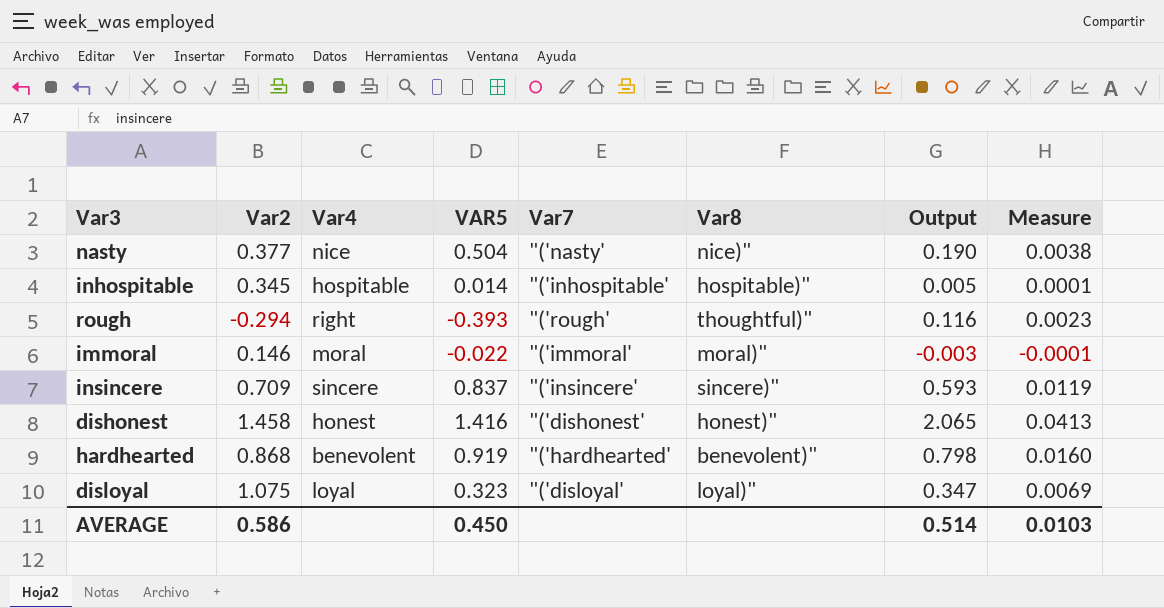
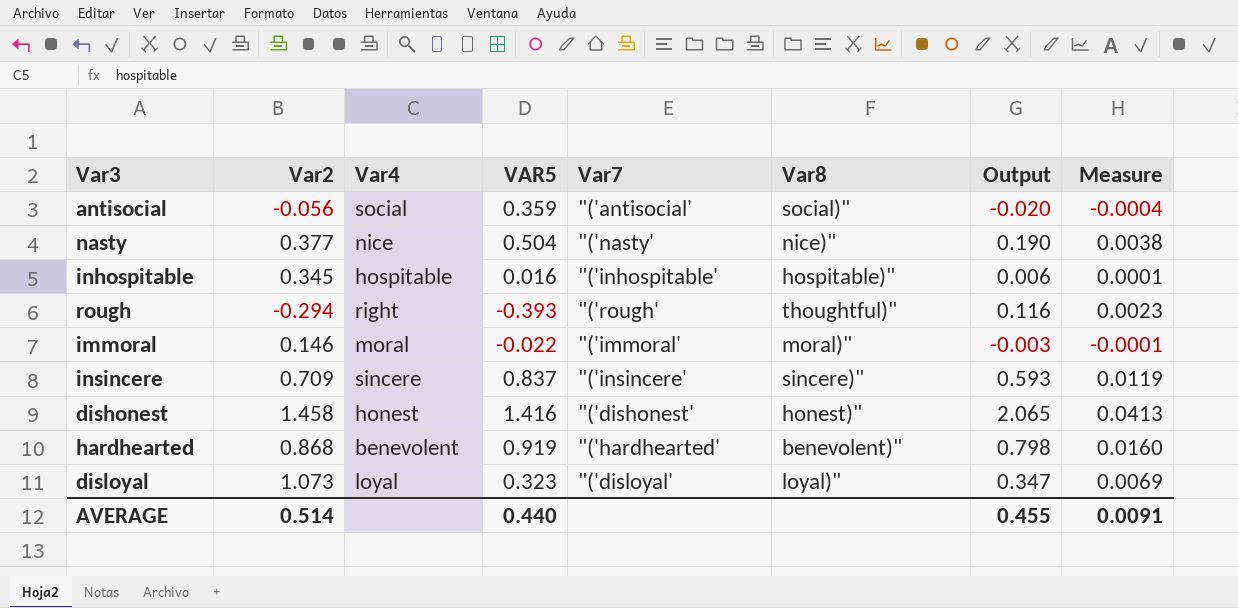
row antisocial: none -> -0.056 | social | 0.359 | "('antisocial' | social)" | -0.020 | -0.0004
inhospitable | VAR5: 0.014 -> 0.016
inhospitable | Output: 0.005 -> 0.006
disloyal | Var2: 1.075 -> 1.073
AVERAGE | Var2: 0.586 -> 0.514
AVERAGE | VAR5: 0.450 -> 0.440
AVERAGE | Output: 0.514 -> 0.455
AVERAGE | Measure: 0.0103 -> 0.0091

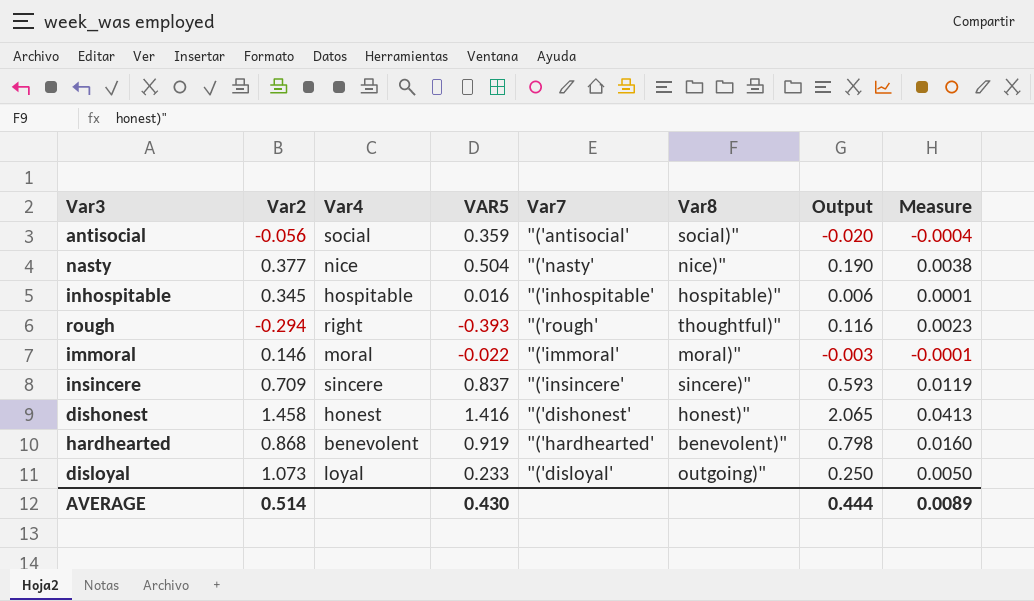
disloyal | VAR5: 0.323 -> 0.233
disloyal | Var8: loyal)" -> outgoing)"
disloyal | Output: 0.347 -> 0.250
disloyal | Measure: 0.0069 -> 0.0050
AVERAGE | VAR5: 0.440 -> 0.430
AVERAGE | Output: 0.455 -> 0.444
AVERAGE | Measure: 0.0091 -> 0.0089

